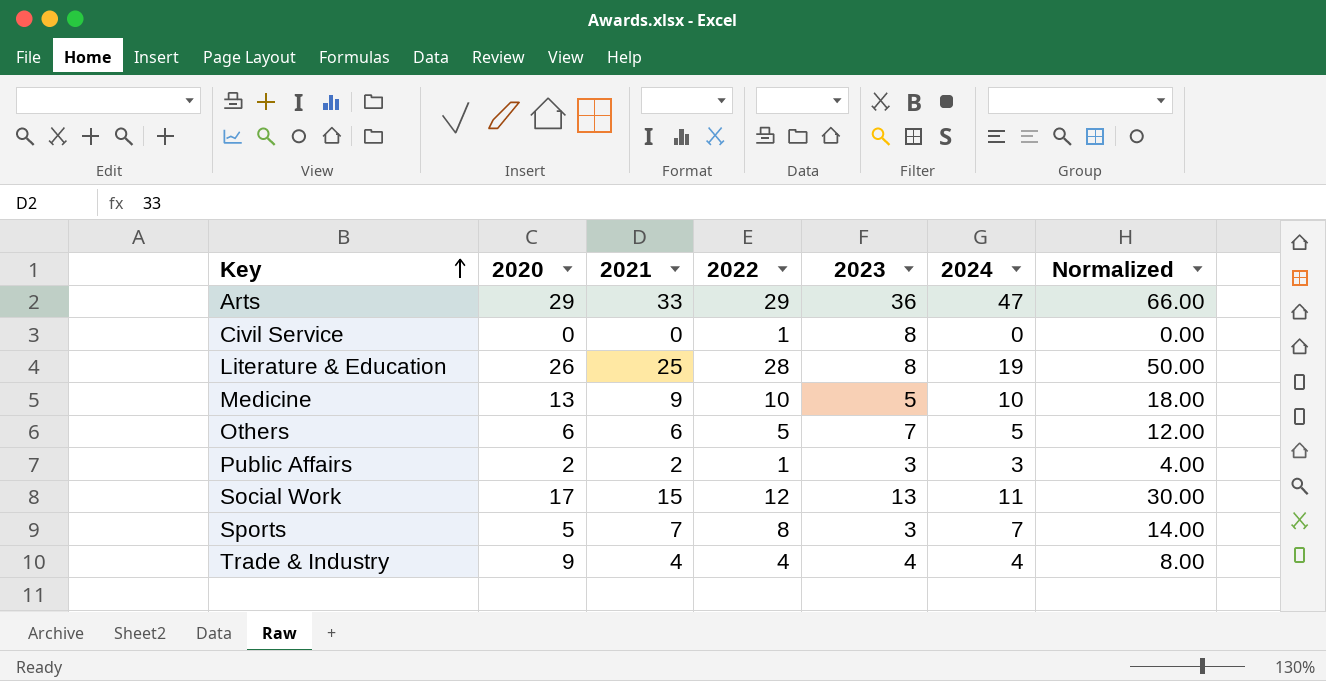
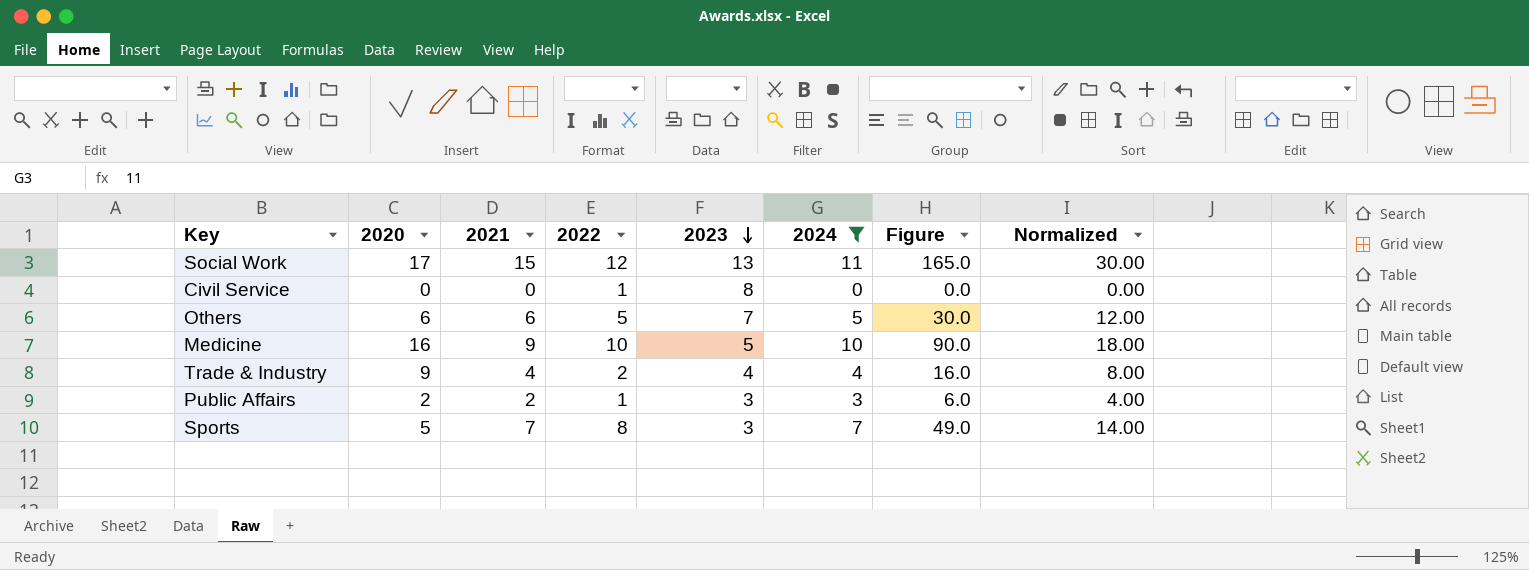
filter: none -> 2024 <= 11
row order: Key ascending -> 2023 descending
column Figure | formula: none -> [2021] * [2024]
Medicine | 2020: 13 -> 16
Trade & Industry | 2022: 4 -> 2

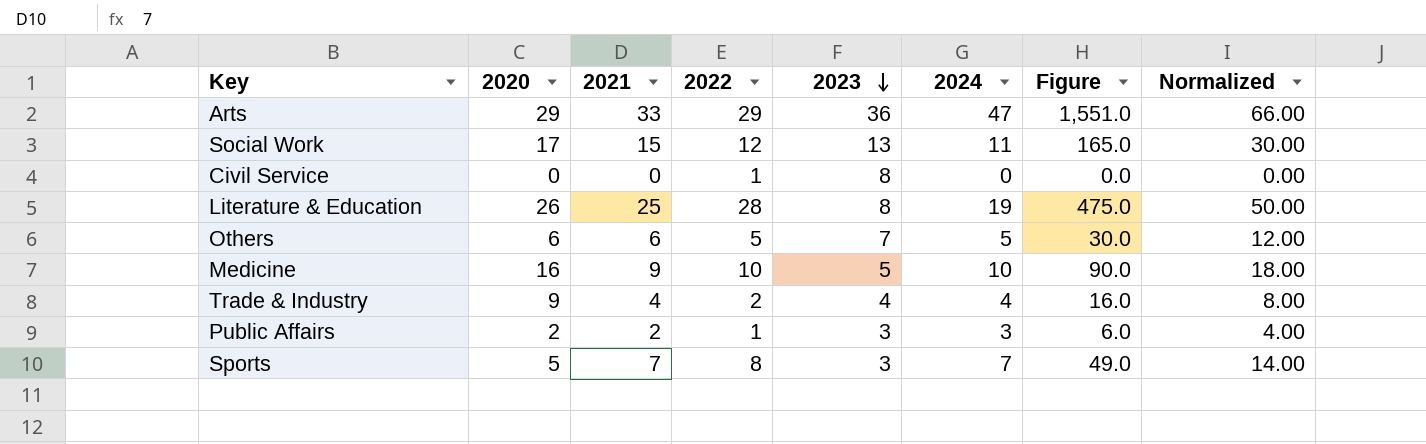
filter: 2024 <= 11 -> none

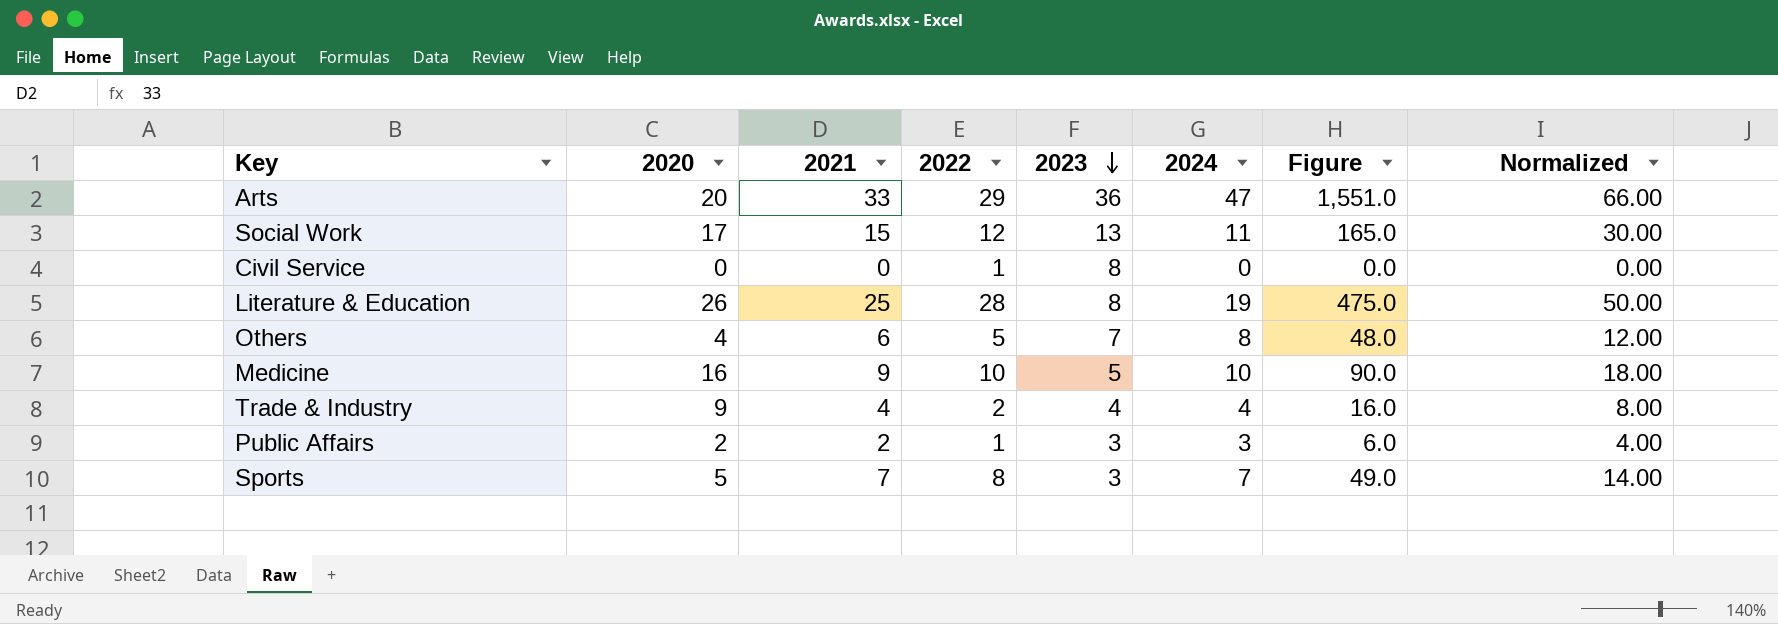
Arts | 2020: 29 -> 20
Others | 2020: 6 -> 4
Others | 2024: 5 -> 8
Others | Figure: 30.0 -> 48.0

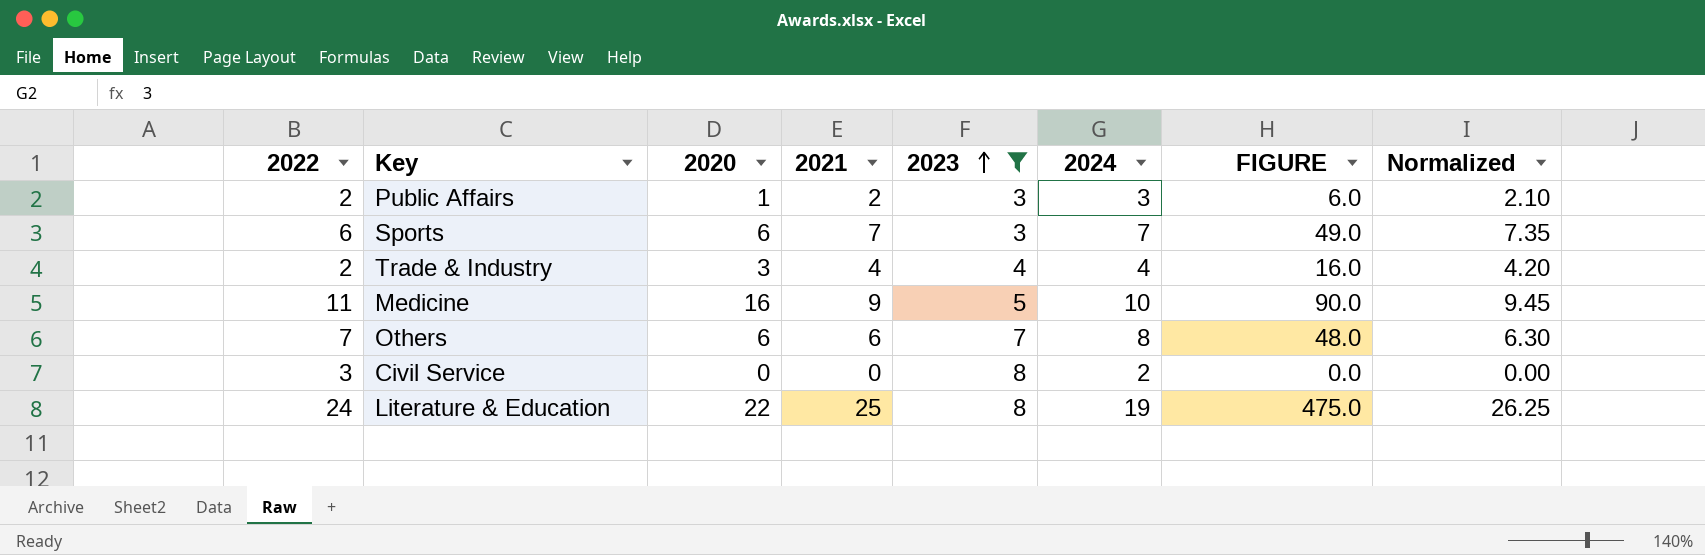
filter: none -> 2023 <= 8
row order: 2023 descending -> 2023 ascending
column 2022 | position: 4 -> 1
column name: Figure -> FIGURE
column Normalized | formula: [2021] * 2 -> [2021] * 1.05
Public Affairs | 2022: 1 -> 2
Public Affairs | 2020: 2 -> 1
Sports | 2022: 8 -> 6
Sports | 2020: 5 -> 6
Trade & Industry | 2020: 9 -> 3
Medicine | 2022: 10 -> 11
Others | 2022: 5 -> 7
Others | 2020: 4 -> 6
Civil Service | 2022: 1 -> 3
Civil Service | 2024: 0 -> 2
Literature & Education | 2022: 28 -> 24
Literature & Education | 2020: 26 -> 22

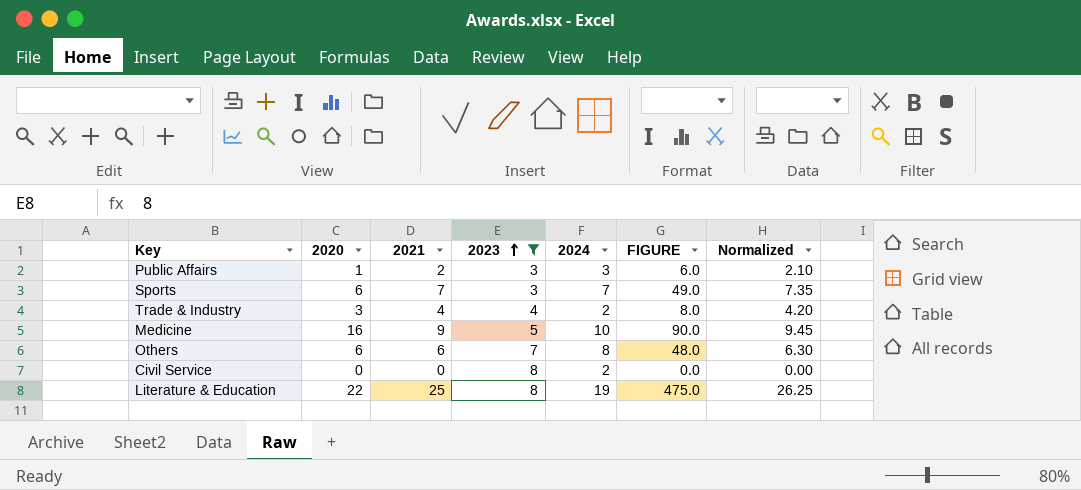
column 2022 | position: 1 -> none
Trade & Industry | 2024: 4 -> 2
Trade & Industry | FIGURE: 16.0 -> 8.0

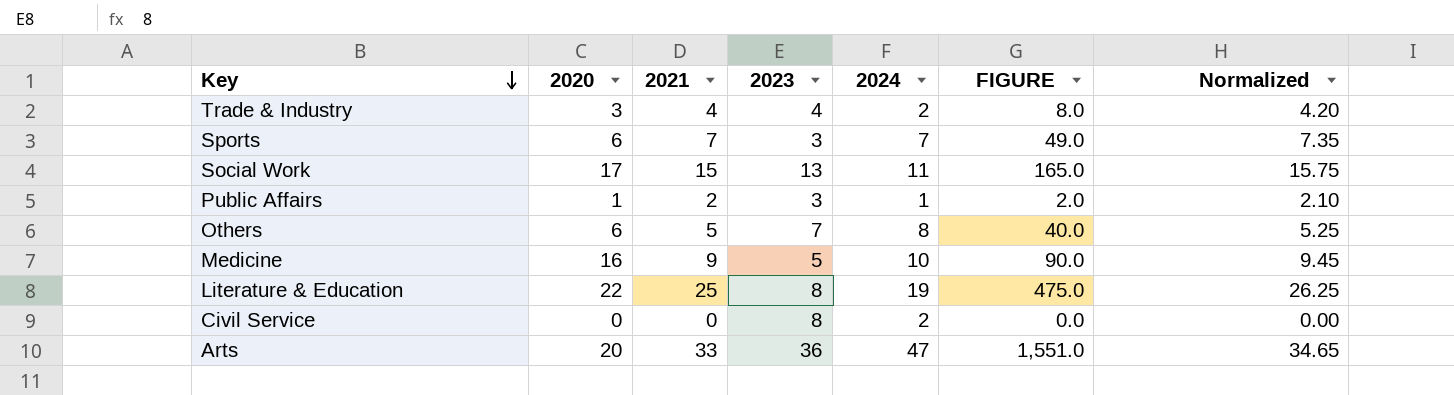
filter: 2023 <= 8 -> none
row order: 2023 ascending -> Key descending
Public Affairs | 2024: 3 -> 1
Public Affairs | FIGURE: 6.0 -> 2.0
Others | 2021: 6 -> 5
Others | FIGURE: 48.0 -> 40.0
Others | Normalized: 6.30 -> 5.25

